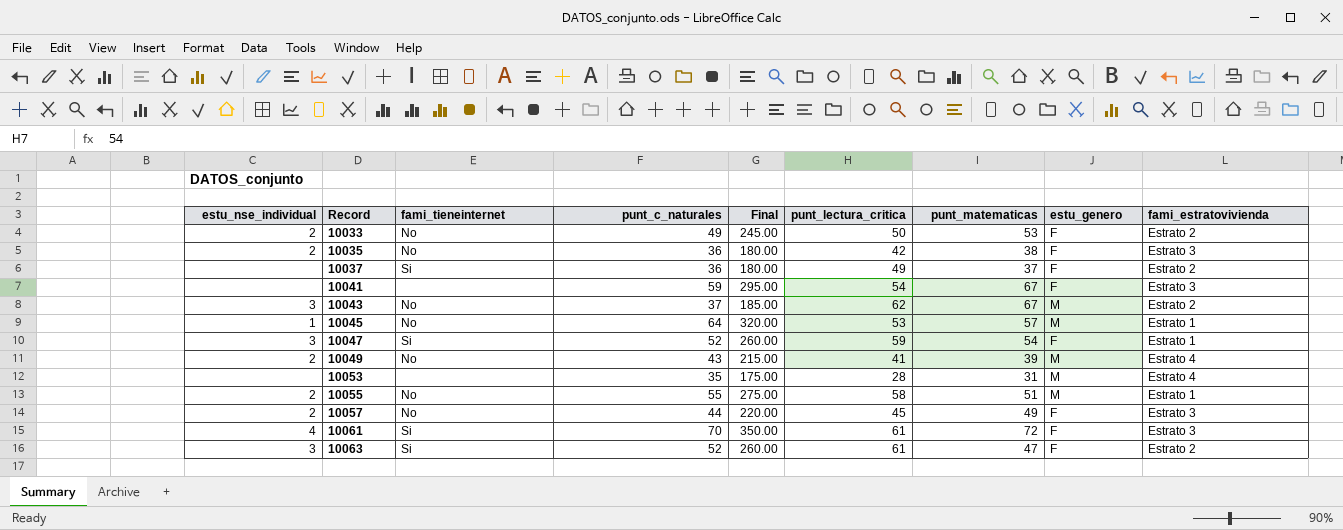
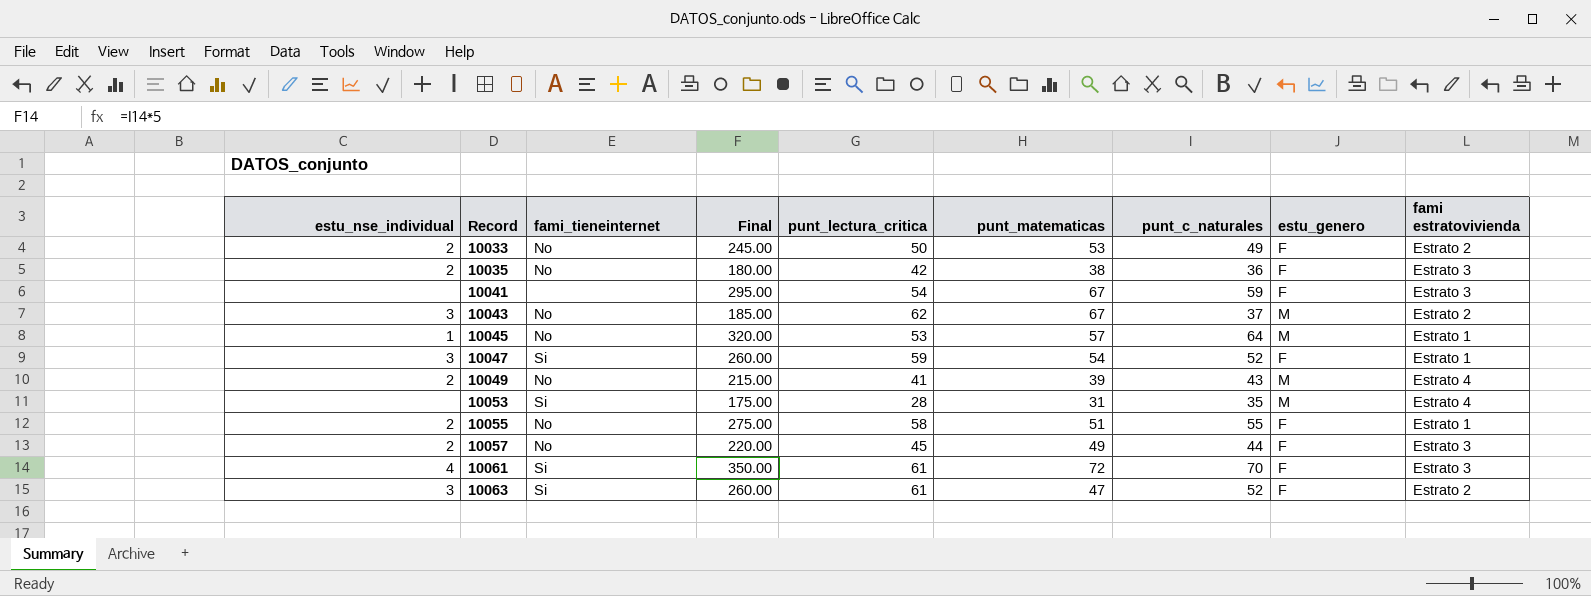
column punt_c_naturales | position: 4 -> 7
column name: fami_estratovivienda -> fami estratovivienda
row 10037: none | Si | 36 | 180.00 | 49 | 37 | F | Estrato 2 -> none
10053 | fami_tieneinternet: none -> Si
10055 | estu_genero: M -> F

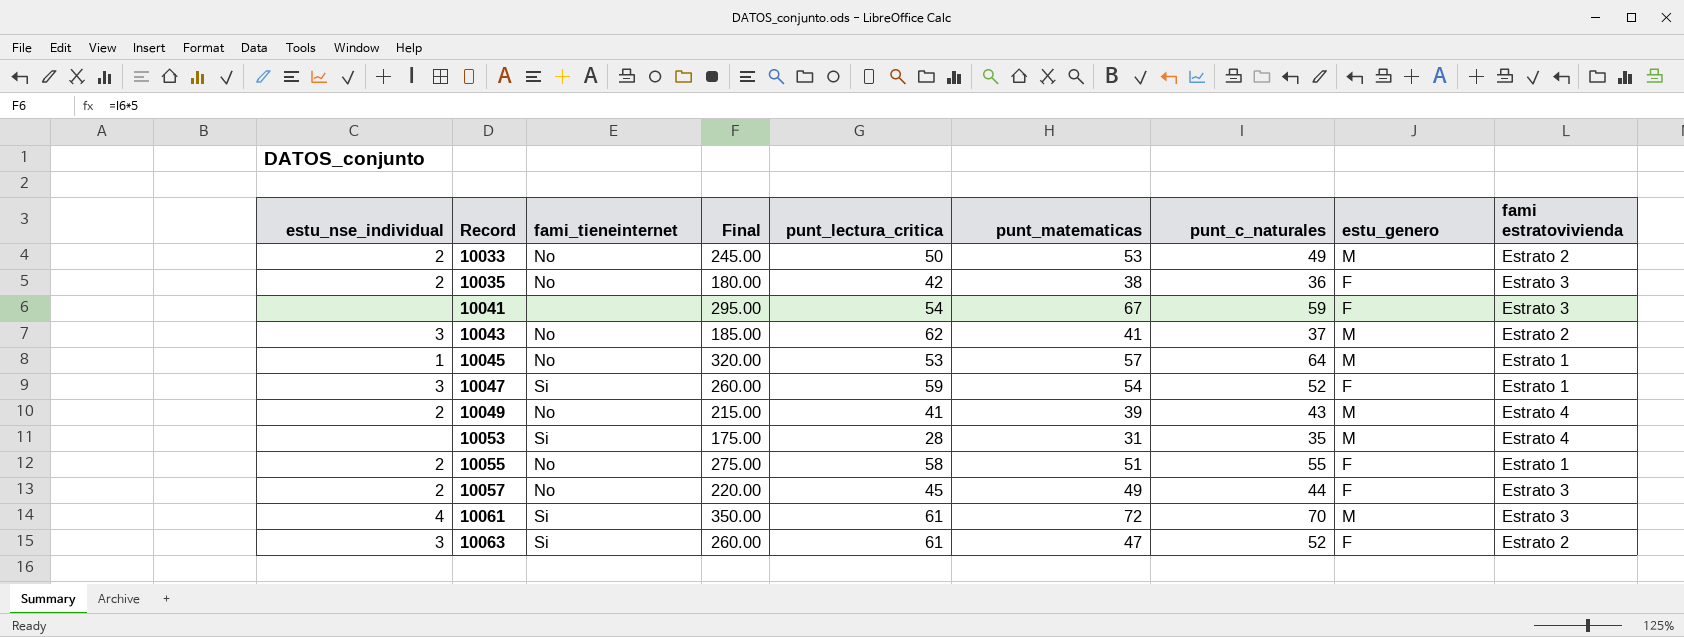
10033 | estu_genero: F -> M
10043 | punt_matematicas: 67 -> 41
10061 | estu_genero: F -> M

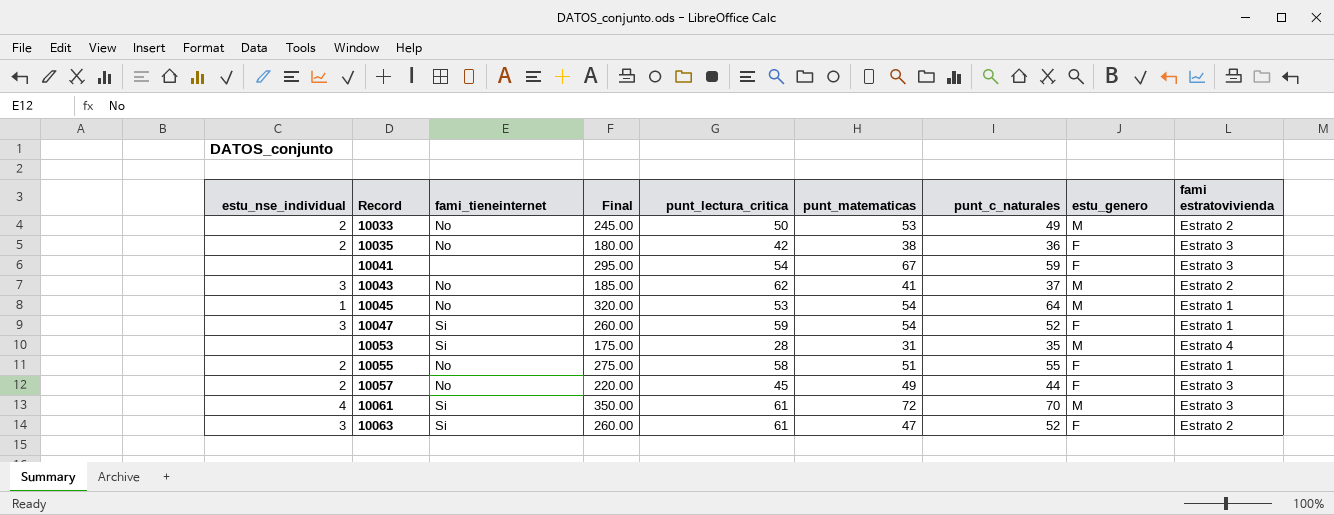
row 10049: 2 | No | 215.00 | 41 | 39 | 43 | M | Estrato 4 -> none
10045 | punt_matematicas: 57 -> 54

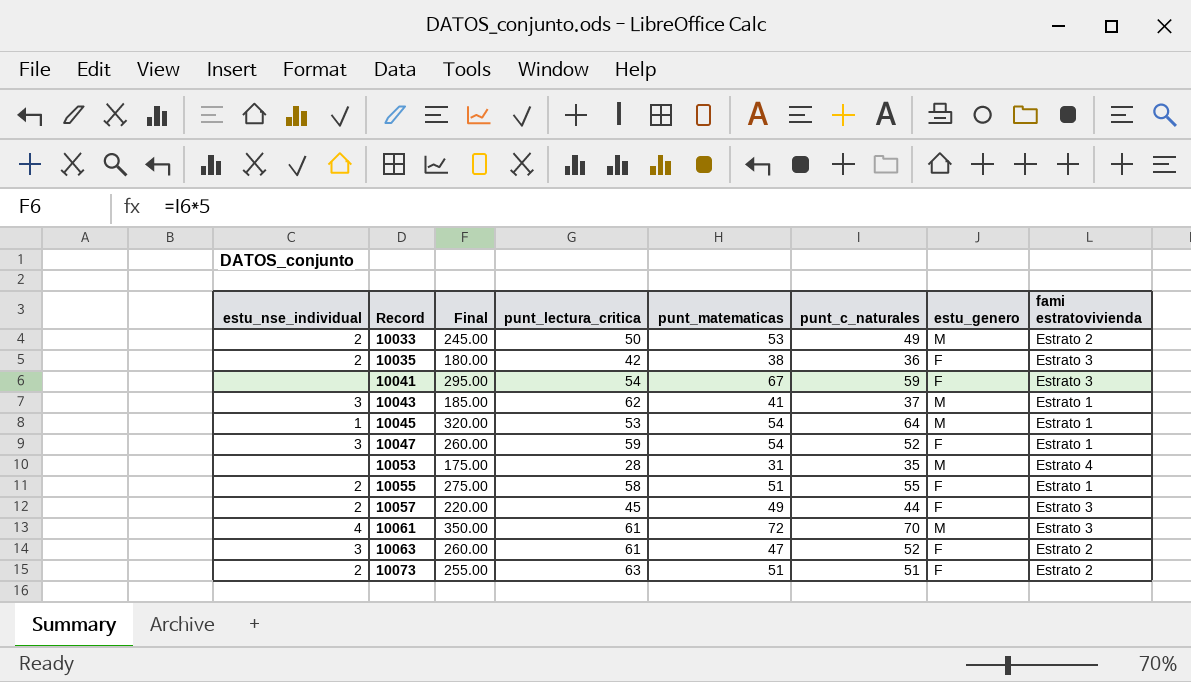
column fami_tieneinternet | position: 3 -> none
10043 | fami estratovivienda: Estrato 2 -> Estrato 1
row 10073: none -> 2 | 255.00 | 63 | 51 | 51 | F | Estrato 2

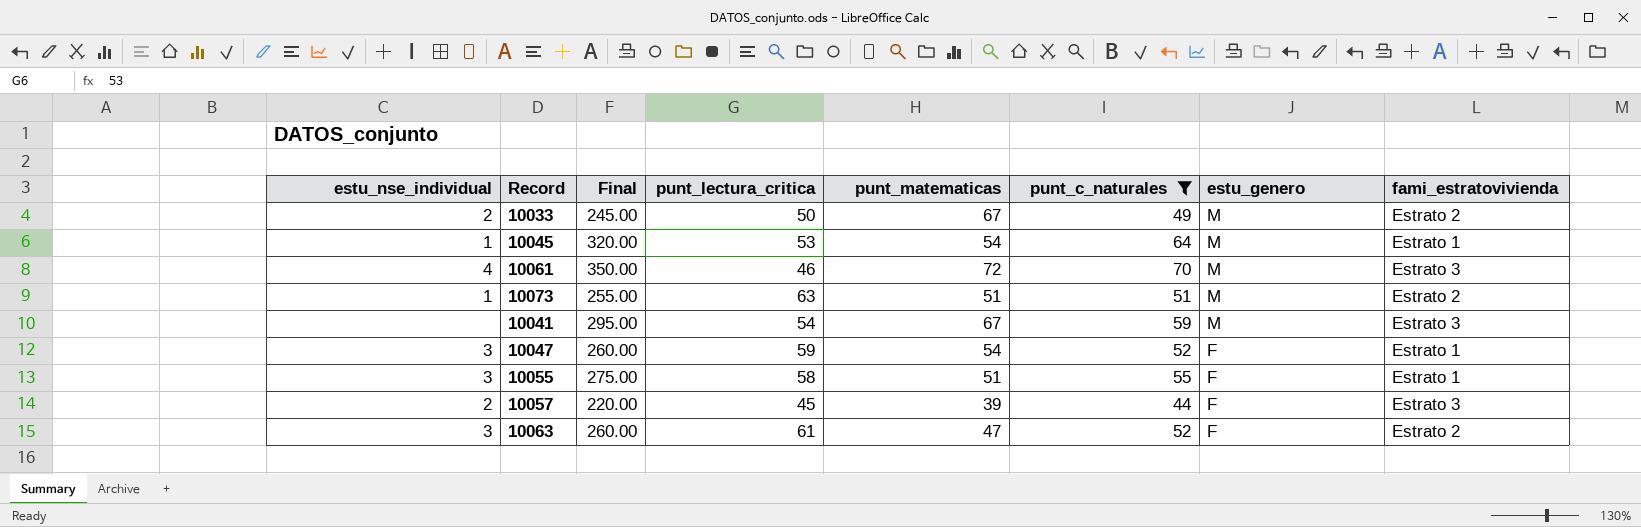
filter: none -> punt_c_naturales >= 44
row order: Record ascending -> estu_genero descending
column name: fami estratovivienda -> fami_estratovivienda
10033 | punt_matematicas: 53 -> 67
10061 | punt_lectura_critica: 61 -> 46
10073 | estu_nse_individual: 2 -> 1
10073 | estu_genero: F -> M
10041 | estu_genero: F -> M
10055 | estu_nse_individual: 2 -> 3
10057 | punt_matematicas: 49 -> 39

